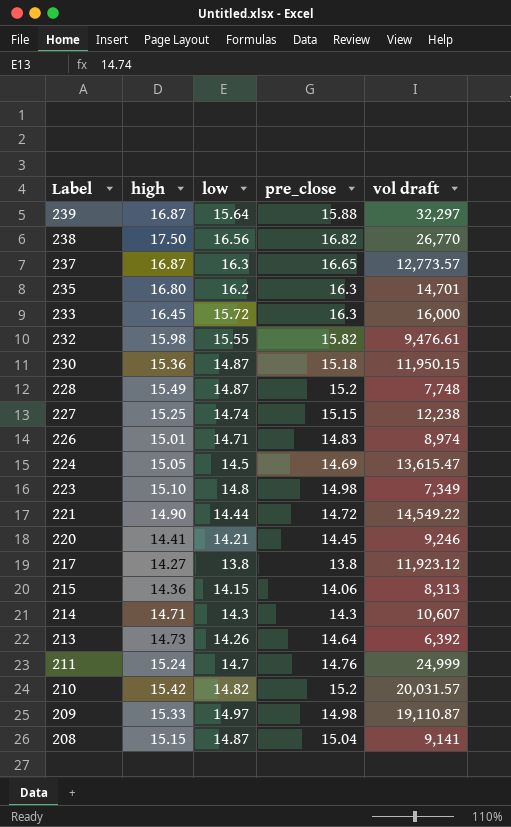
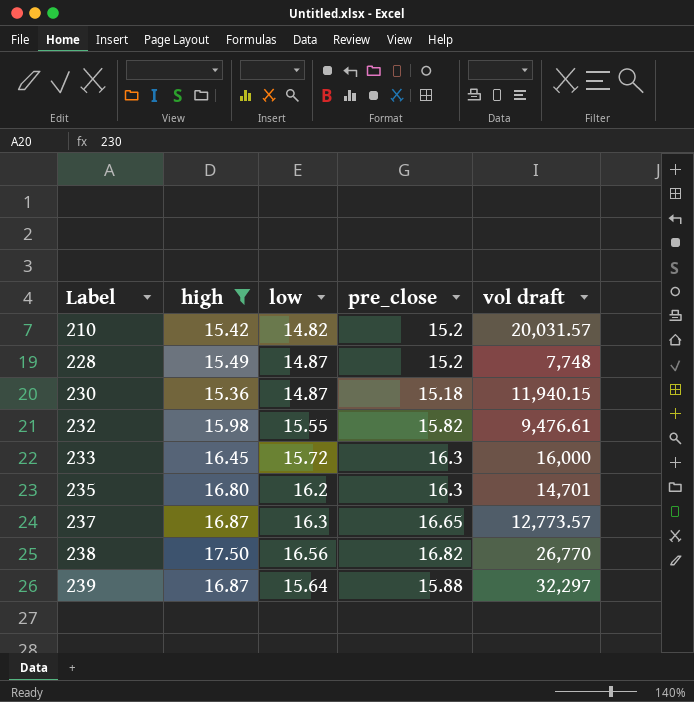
filter: none -> high >= 15.36
row order: Label descending -> Label ascending
230 | vol draft: 11,950.15 -> 11,940.15

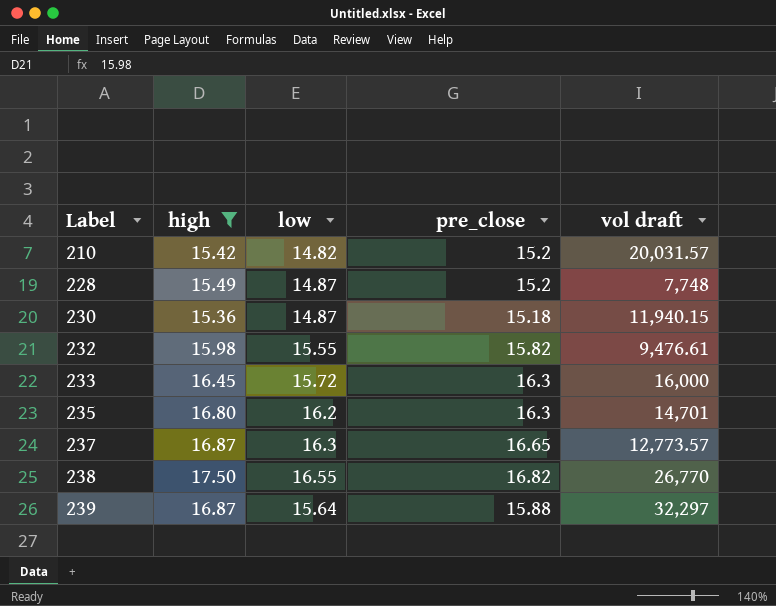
238 | low: 16.56 -> 16.55

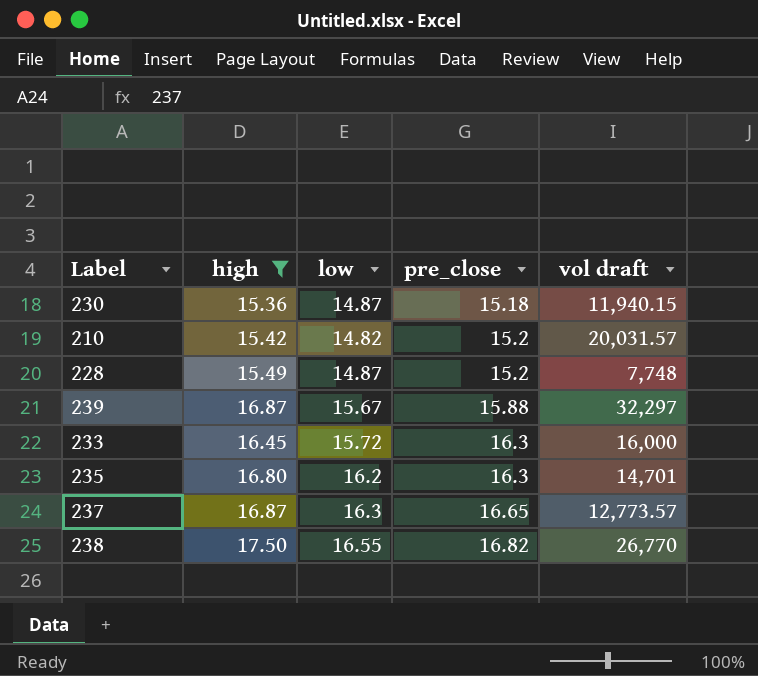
row order: Label ascending -> pre_close ascending
row 232: 15.98 | 15.55 | 15.82 | 9,476.61 -> none
239 | low: 15.64 -> 15.67

